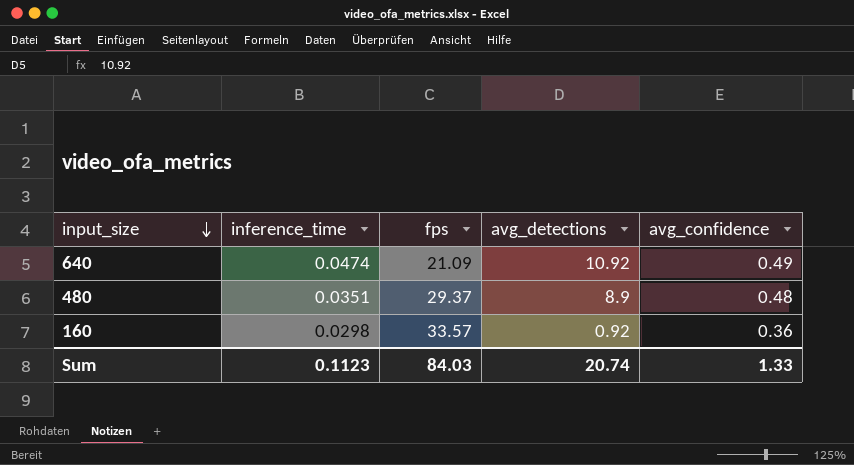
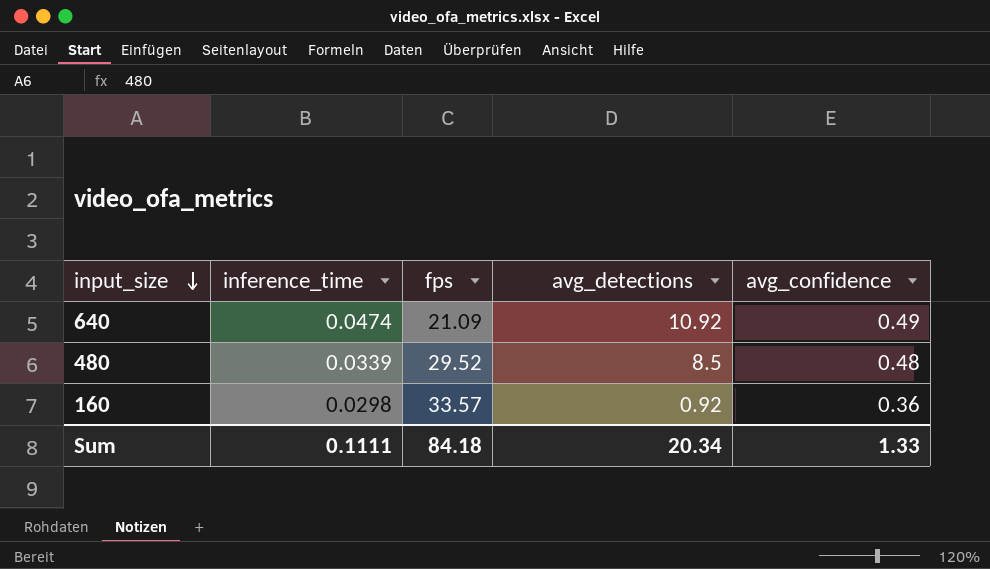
480 | inference_time: 0.0351 -> 0.0339
480 | fps: 29.37 -> 29.52
480 | avg_detections: 8.9 -> 8.5
Sum | inference_time: 0.1123 -> 0.1111
Sum | fps: 84.03 -> 84.18
Sum | avg_detections: 20.74 -> 20.34

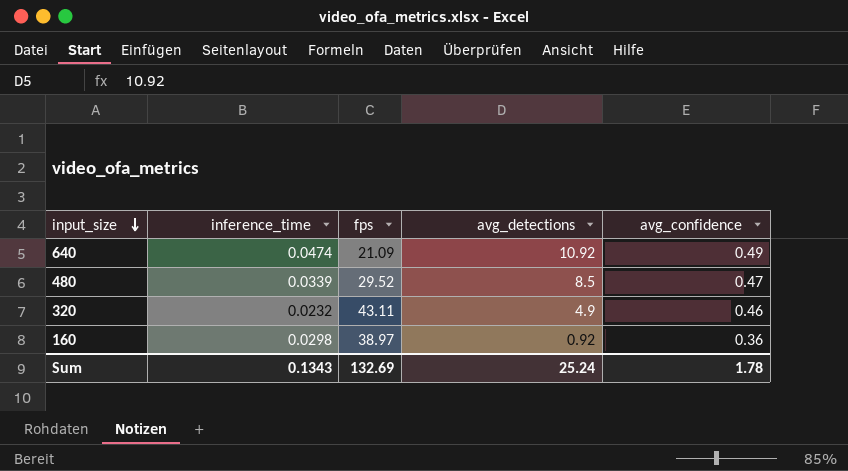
480 | avg_confidence: 0.48 -> 0.47
row 320: none -> 0.0232 | 43.11 | 4.9 | 0.46
160 | fps: 33.57 -> 38.97
Sum | inference_time: 0.1111 -> 0.1343
Sum | fps: 84.18 -> 132.69
Sum | avg_detections: 20.34 -> 25.24
Sum | avg_confidence: 1.33 -> 1.78

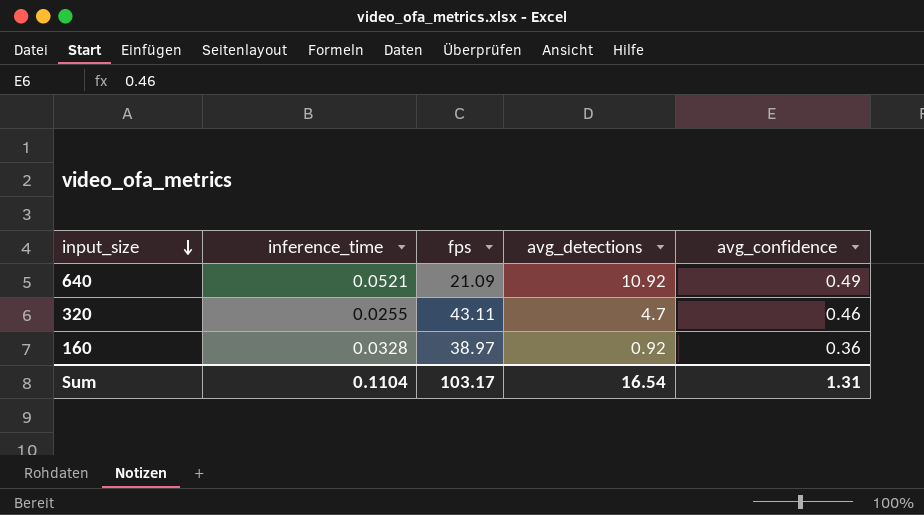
row 480: 0.0339 | 29.52 | 8.5 | 0.47 -> none
640 | inference_time: 0.0474 -> 0.0521
320 | inference_time: 0.0232 -> 0.0255
320 | avg_detections: 4.9 -> 4.7
160 | inference_time: 0.0298 -> 0.0328
Sum | inference_time: 0.1343 -> 0.1104
Sum | fps: 132.69 -> 103.17
Sum | avg_detections: 25.24 -> 16.54
Sum | avg_confidence: 1.78 -> 1.31

